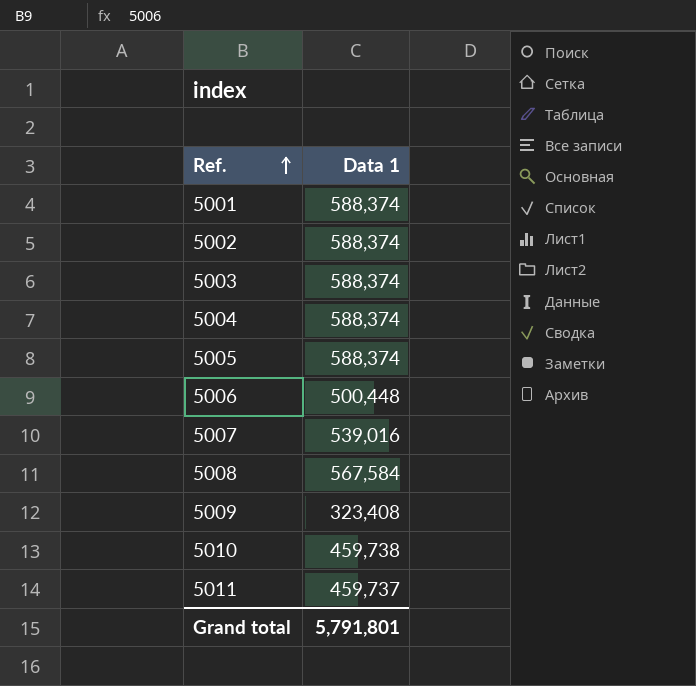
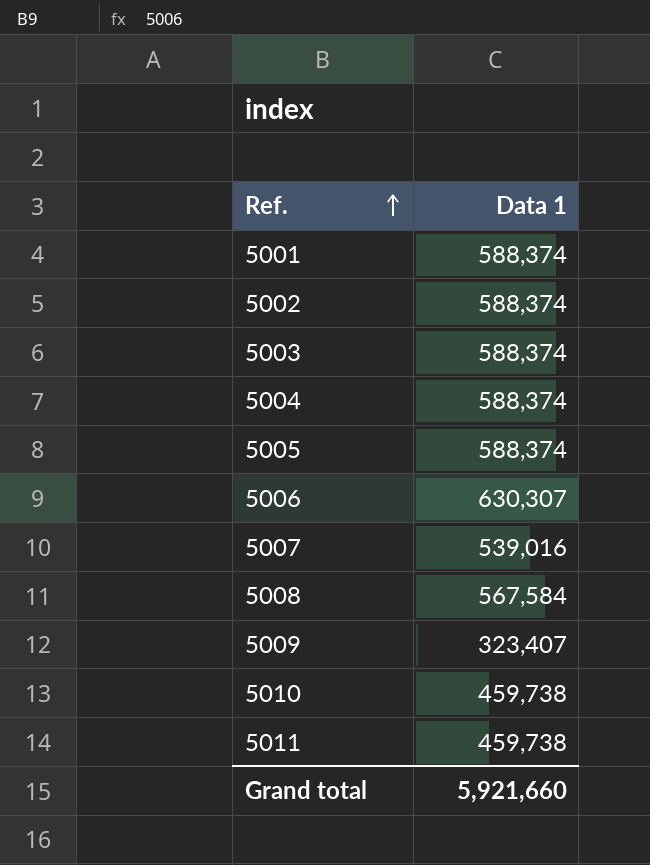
5006 | Data 1: 500,448 -> 630,307
5009 | Data 1: 323,408 -> 323,407
5011 | Data 1: 459,737 -> 459,738
Grand total | Data 1: 5,791,801 -> 5,921,660

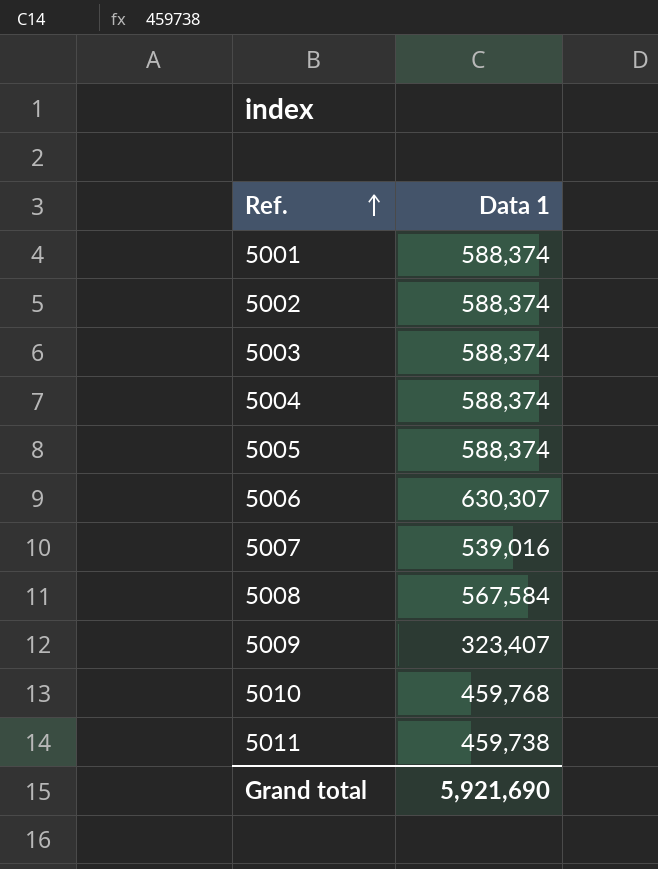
5010 | Data 1: 459,738 -> 459,768
Grand total | Data 1: 5,921,660 -> 5,921,690

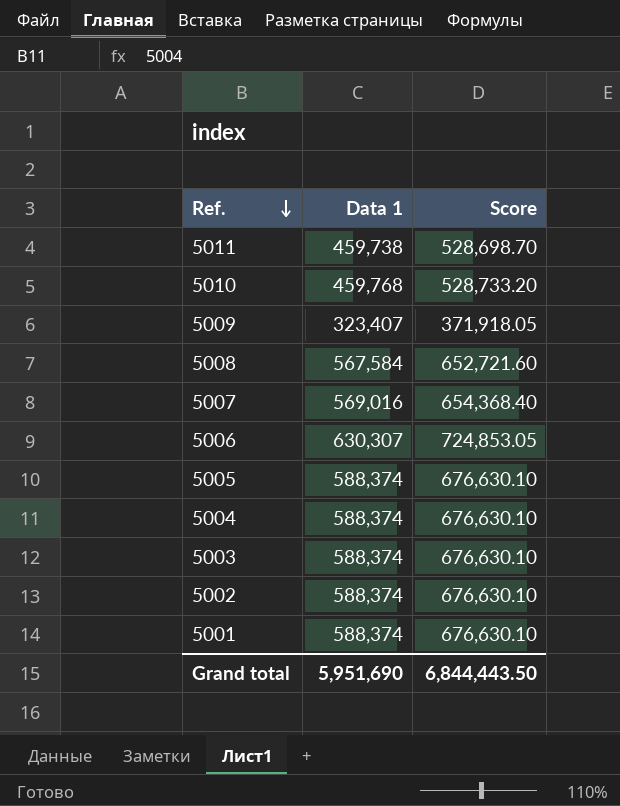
row order: Ref. ascending -> Ref. descending
column Score | formula: none -> [Data 1] * 1.15
5007 | Data 1: 539,016 -> 569,016
Grand total | Data 1: 5,921,690 -> 5,951,690

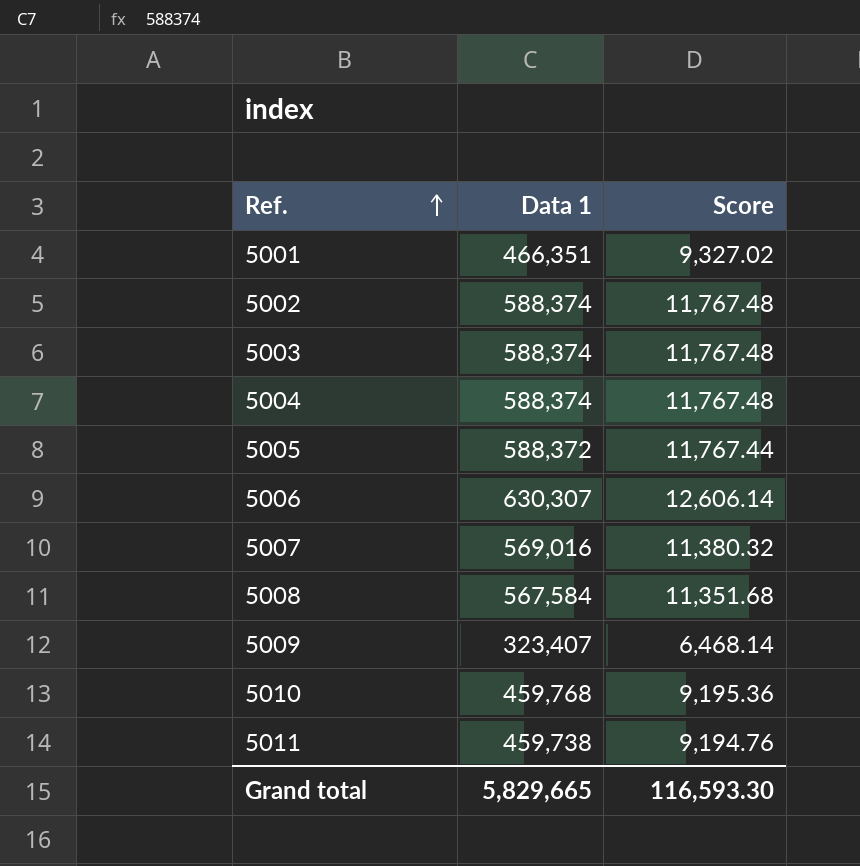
row order: Ref. descending -> Ref. ascending
column Score | formula: [Data 1] * 1.15 -> [Data 1] * 0.02
5001 | Data 1: 588,374 -> 466,351
5005 | Data 1: 588,374 -> 588,372
Grand total | Data 1: 5,951,690 -> 5,829,665
Grand total | Score: 6,844,443.50 -> 116,593.30

